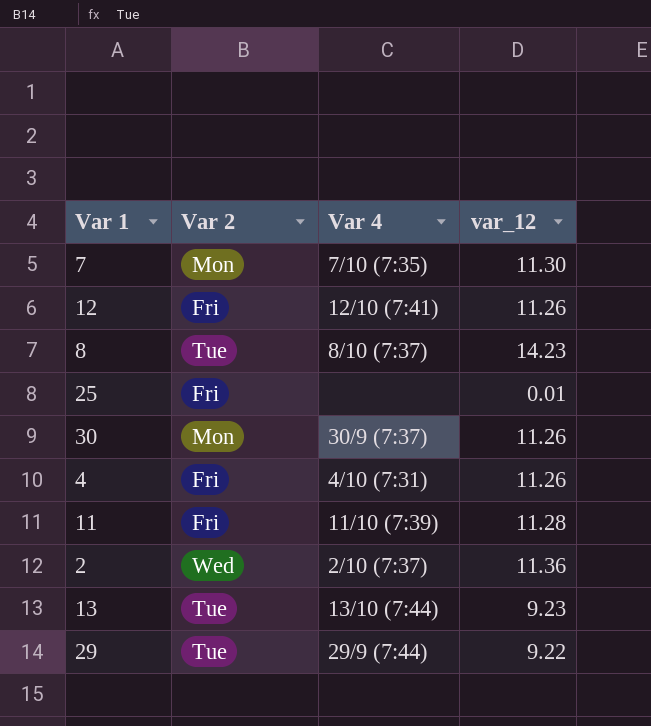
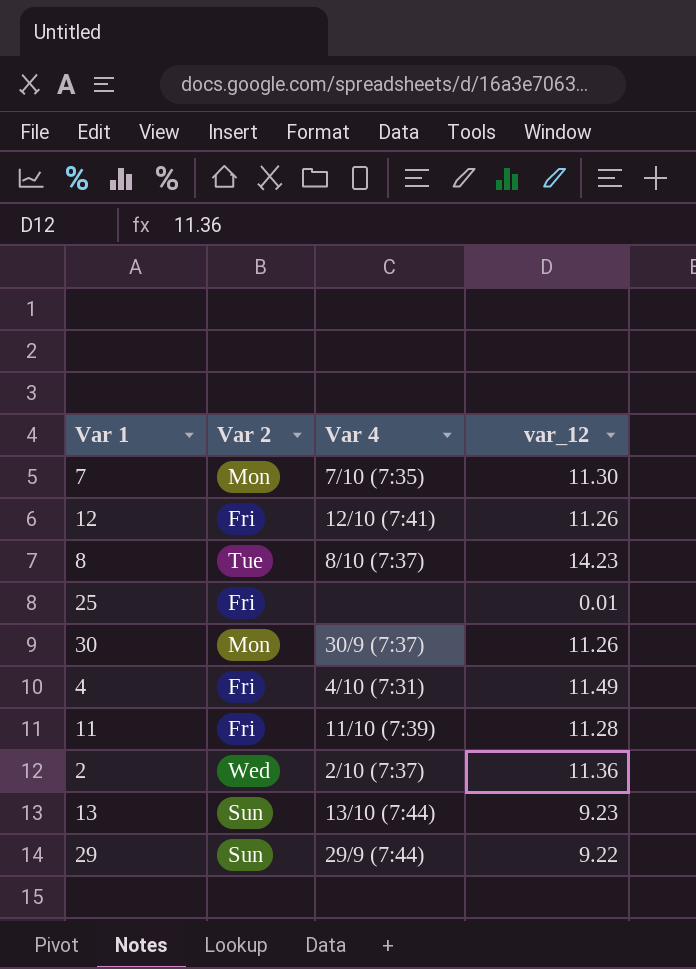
4 | var_12: 11.26 -> 11.49
13 | Var 2: Tue -> Sun
29 | Var 2: Tue -> Sun

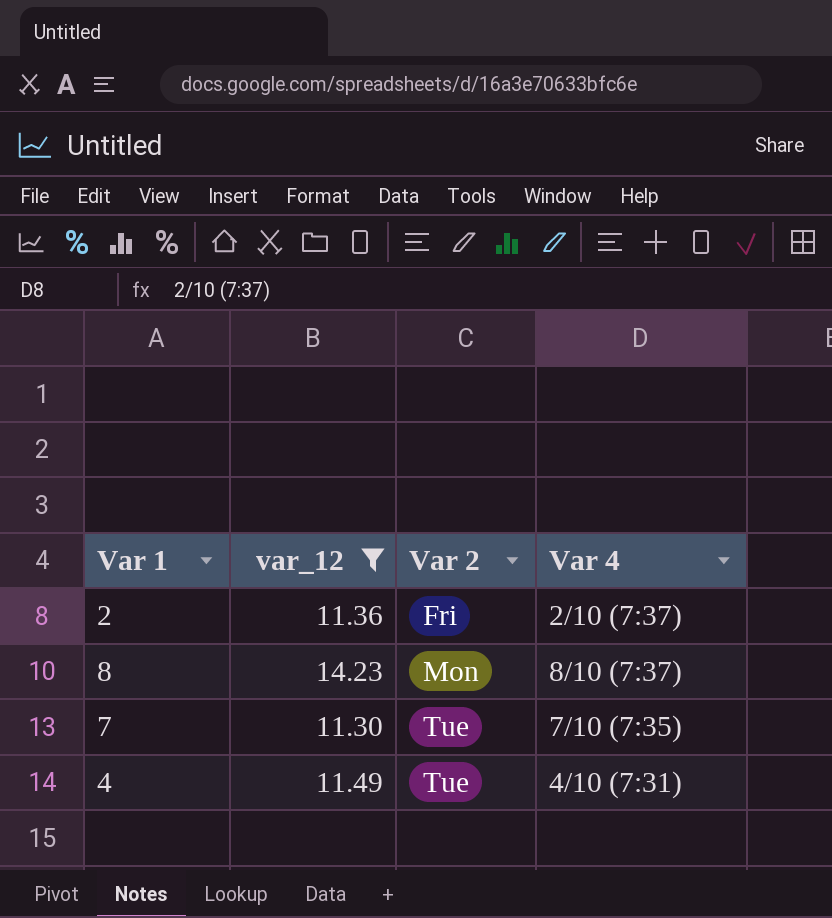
filter: none -> var_12 >= 11.30
row order: none -> Var 2 ascending
column var_12 | position: 4 -> 2
2 | Var 2: Wed -> Fri
8 | Var 2: Tue -> Mon
7 | Var 2: Mon -> Tue
4 | Var 2: Fri -> Tue

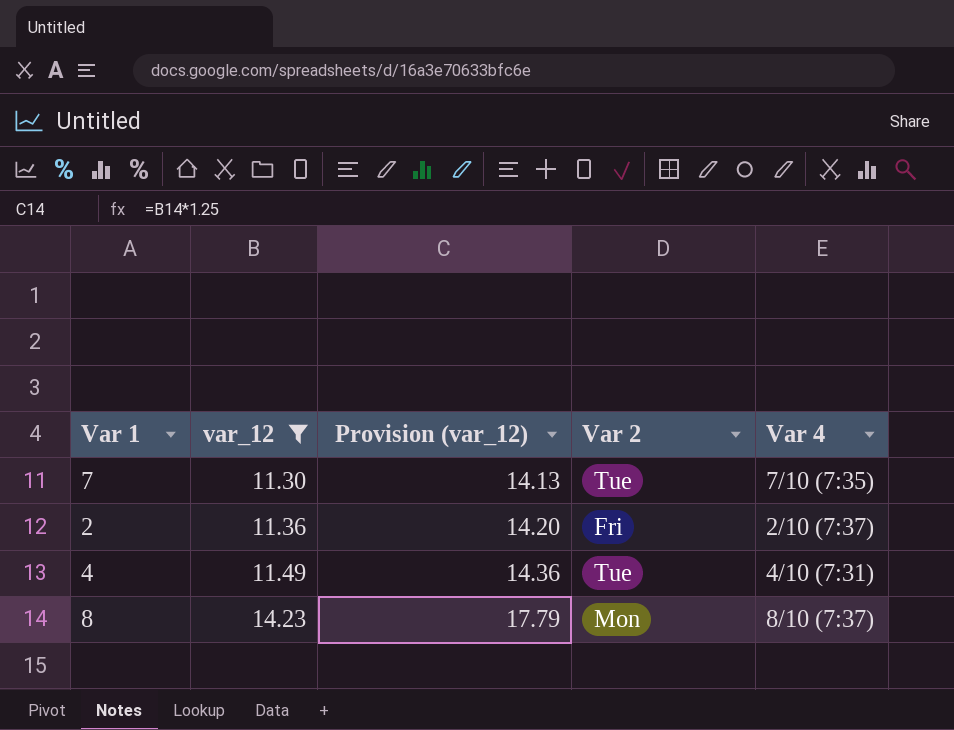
row order: Var 2 ascending -> var_12 ascending
column Provision (var_12) | formula: none -> [var_12] * 1.25

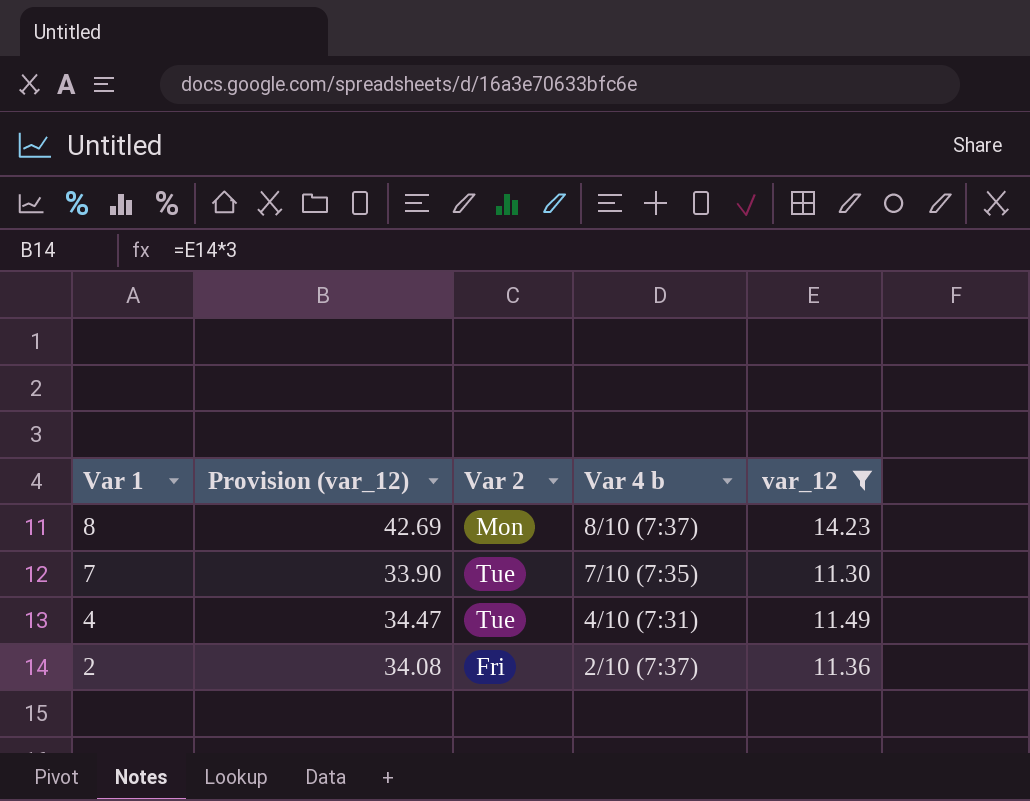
row order: var_12 ascending -> Var 1 descending
column Provision (var_12) | formula: [var_12] * 1.25 -> [var_12] * 3
column name: Var 4 -> Var 4 b
column var_12 | position: 2 -> 5

